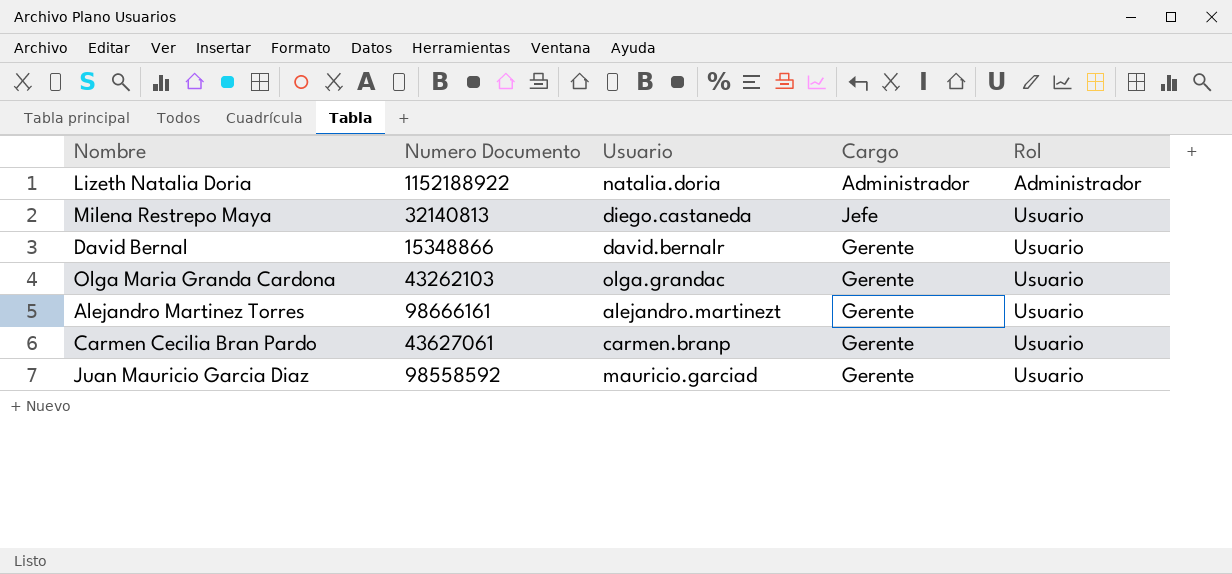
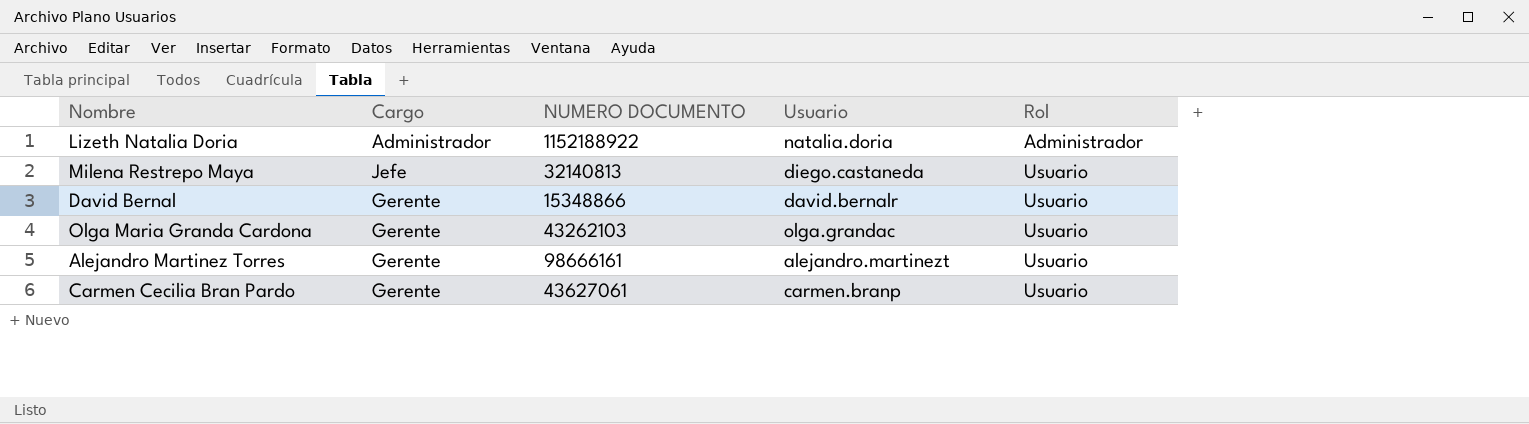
column Cargo | position: 4 -> 2
column name: Numero Documento -> NUMERO DOCUMENTO
row Juan Mauricio Garcia Diaz: 98558592 | mauricio.garciad | Gerente | Usuario -> none

